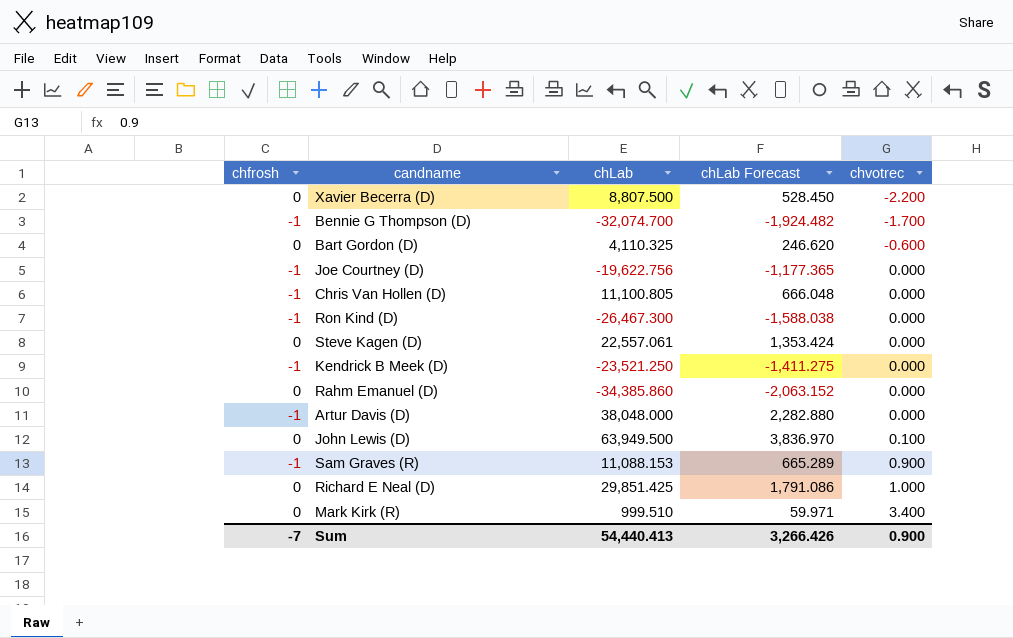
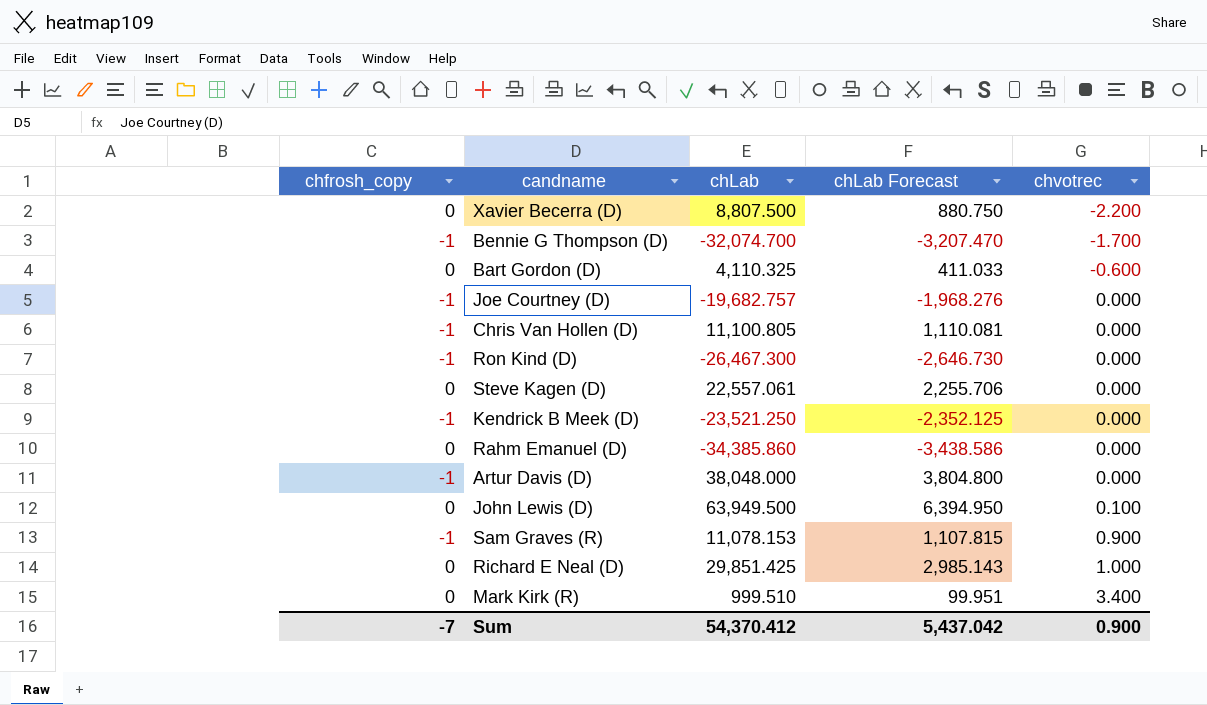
column name: chfrosh -> chfrosh_copy
column chLab Forecast | formula: [chLab] * 0.06 -> [chLab] * 0.1
Joe Courtney (D) | chLab: -19,622.756 -> -19,682.757
Sam Graves (R) | chLab: 11,088.153 -> 11,078.153
Sum | chLab: 54,440.413 -> 54,370.412
Sum | chLab Forecast: 3,266.426 -> 5,437.042

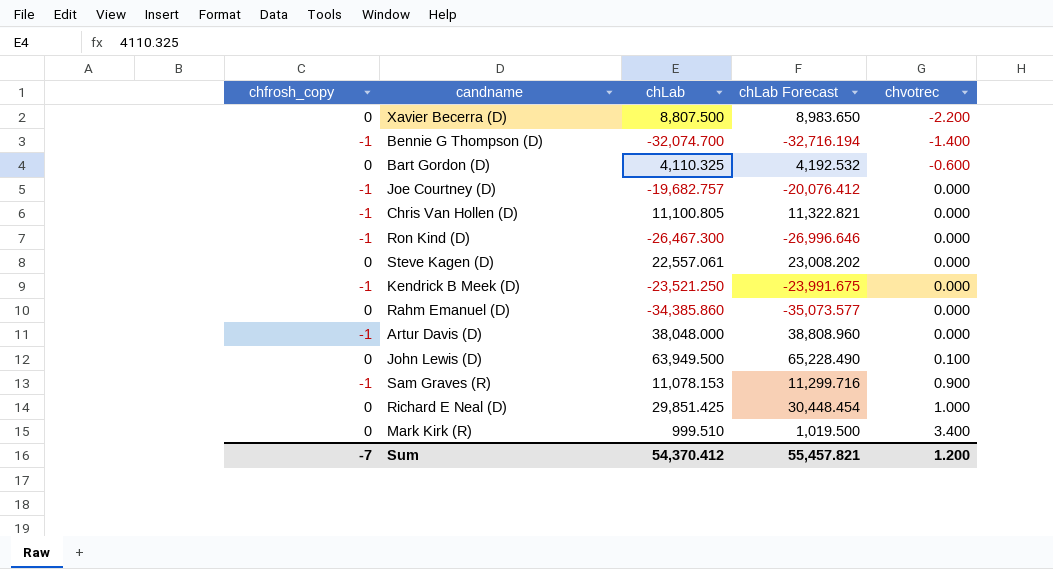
column chLab Forecast | formula: [chLab] * 0.1 -> [chLab] * 1.02
Bennie G Thompson (D) | chvotrec: -1.700 -> -1.400
Sum | chLab Forecast: 5,437.042 -> 55,457.821
Sum | chvotrec: 0.900 -> 1.200

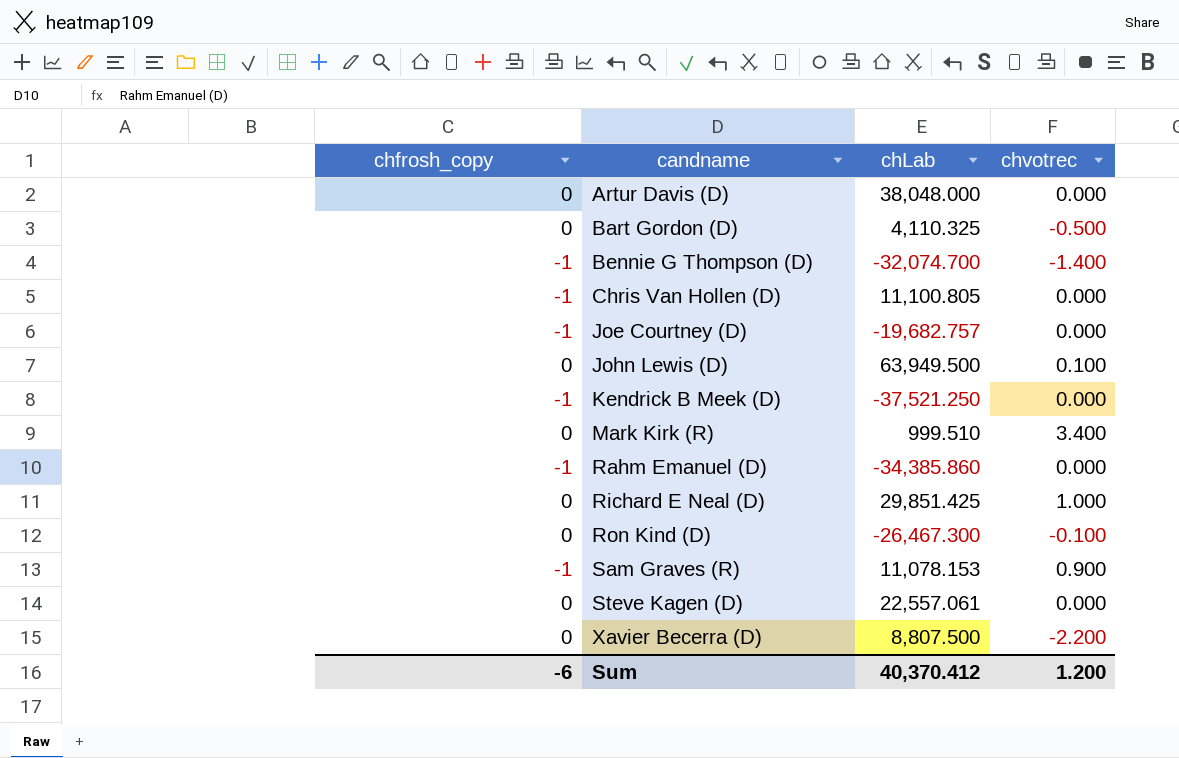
row order: chvotrec ascending -> candname ascending
column chLab Forecast | formula: [chLab] * 1.02 -> none
Artur Davis (D) | chfrosh_copy: -1 -> 0
Bart Gordon (D) | chvotrec: -0.600 -> -0.500
Kendrick B Meek (D) | chLab: -23,521.250 -> -37,521.250
Rahm Emanuel (D) | chfrosh_copy: 0 -> -1
Ron Kind (D) | chfrosh_copy: -1 -> 0
Ron Kind (D) | chvotrec: 0.000 -> -0.100
Sum | chfrosh_copy: -7 -> -6
Sum | chLab: 54,370.412 -> 40,370.412

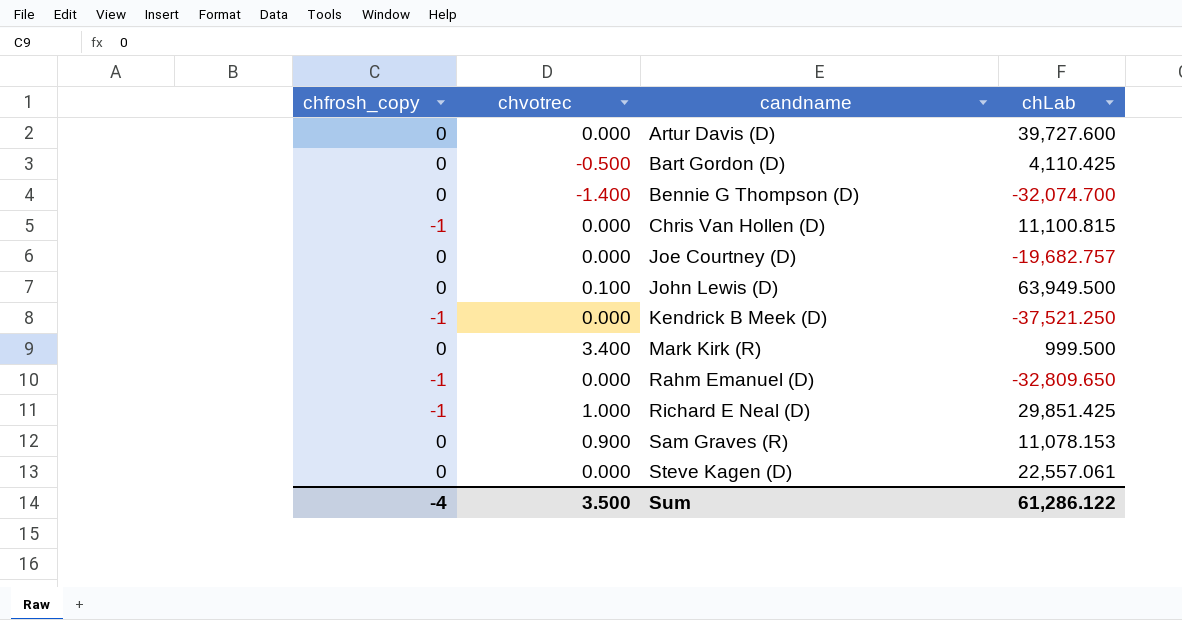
column chvotrec | position: 4 -> 2
row Ron Kind (D): 0 | -26,467.300 | -0.100 -> none
row Xavier Becerra (D): 0 | 8,807.500 | -2.200 -> none
Artur Davis (D) | chLab: 38,048.000 -> 39,727.600
Bart Gordon (D) | chLab: 4,110.325 -> 4,110.425
Bennie G Thompson (D) | chfrosh_copy: -1 -> 0
Chris Van Hollen (D) | chLab: 11,100.805 -> 11,100.815
Joe Courtney (D) | chfrosh_copy: -1 -> 0
Mark Kirk (R) | chLab: 999.510 -> 999.500
Rahm Emanuel (D) | chLab: -34,385.860 -> -32,809.650
Richard E Neal (D) | chfrosh_copy: 0 -> -1
Sam Graves (R) | chfrosh_copy: -1 -> 0
Sum | chfrosh_copy: -6 -> -4
Sum | chvotrec: 1.200 -> 3.500
Sum | chLab: 40,370.412 -> 61,286.122

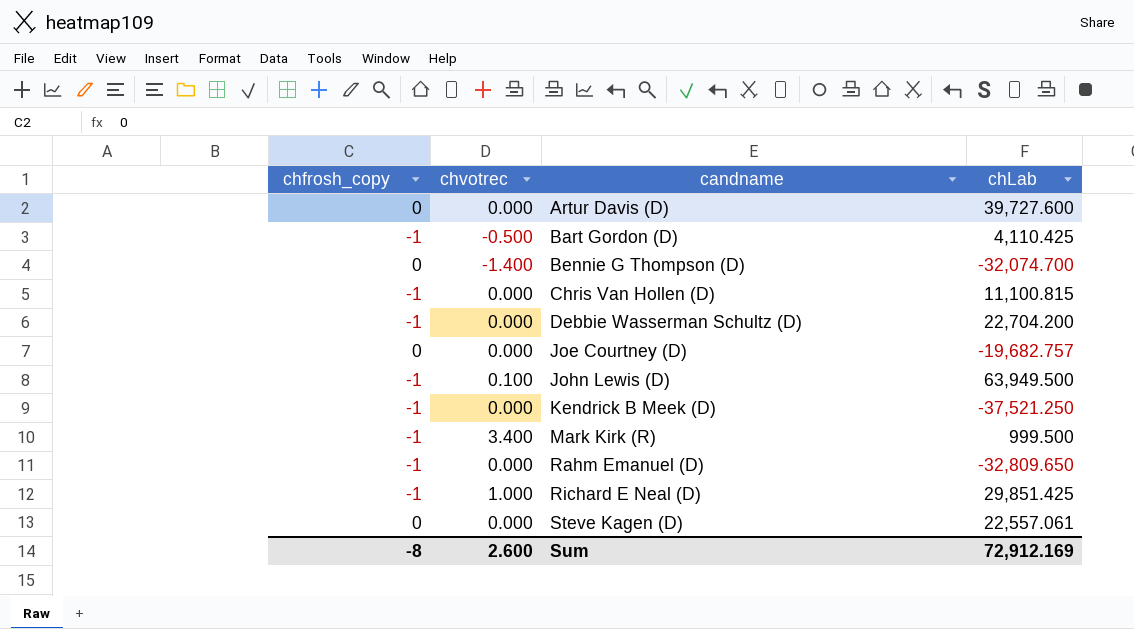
row Sam Graves (R): 0 | 0.900 | 11,078.153 -> none
Bart Gordon (D) | chfrosh_copy: 0 -> -1
row Debbie Wasserman Schultz (D): none -> -1 | 0.000 | 22,704.200
John Lewis (D) | chfrosh_copy: 0 -> -1
Mark Kirk (R) | chfrosh_copy: 0 -> -1
Sum | chfrosh_copy: -4 -> -8
Sum | chvotrec: 3.500 -> 2.600
Sum | chLab: 61,286.122 -> 72,912.169

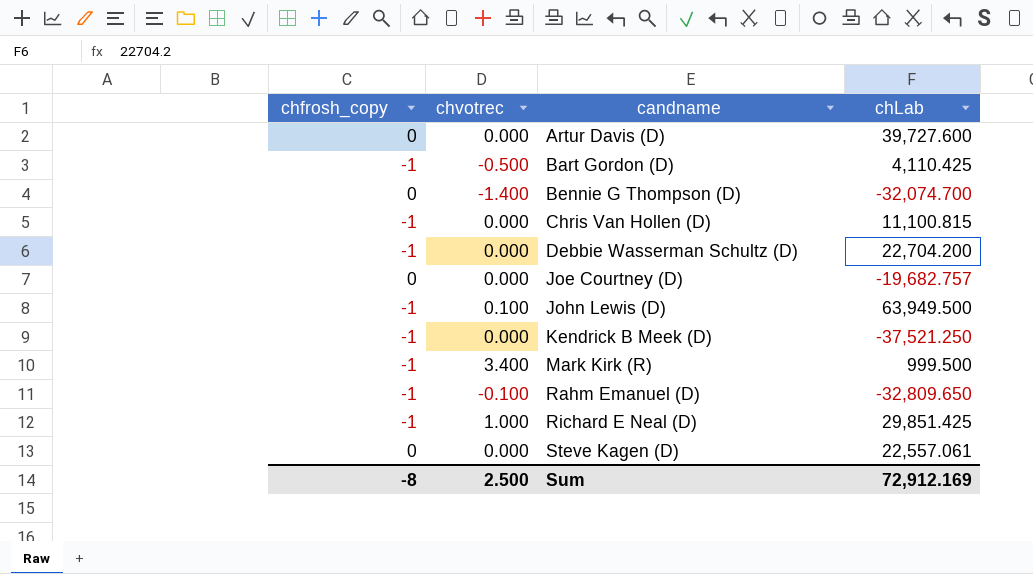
Rahm Emanuel (D) | chvotrec: 0.000 -> -0.100
Sum | chvotrec: 2.600 -> 2.500

